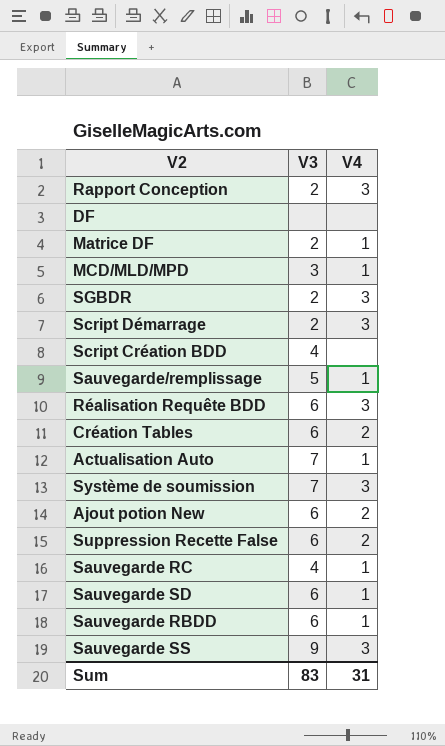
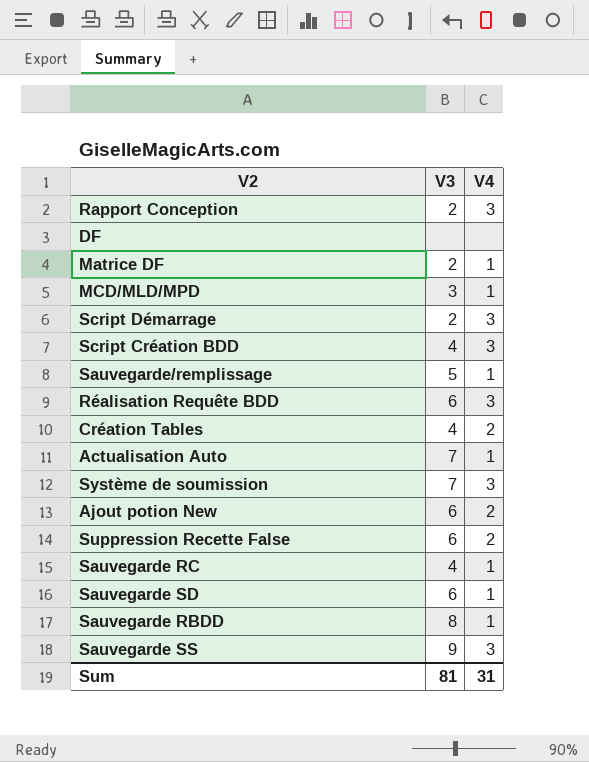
row SGBDR: 2 | 3 -> none
Script Création BDD | V4: none -> 3
Création Tables | V3: 6 -> 4
Sauvegarde RBDD | V3: 6 -> 8
Sum | V3: 83 -> 81

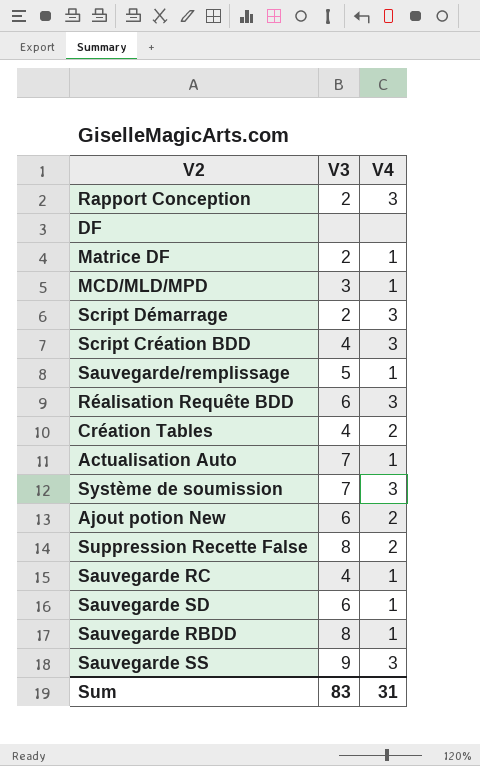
Suppression Recette False | V3: 6 -> 8
Sum | V3: 81 -> 83

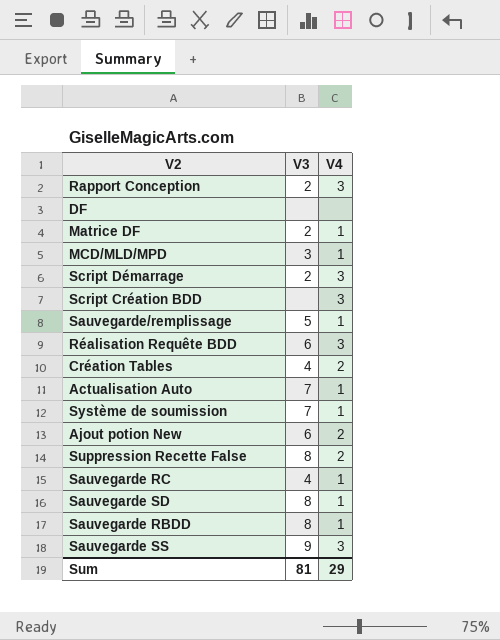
Script Création BDD | V3: 4 -> none
Système de soumission | V4: 3 -> 1
Sauvegarde SD | V3: 6 -> 8
Sum | V3: 83 -> 81
Sum | V4: 31 -> 29

